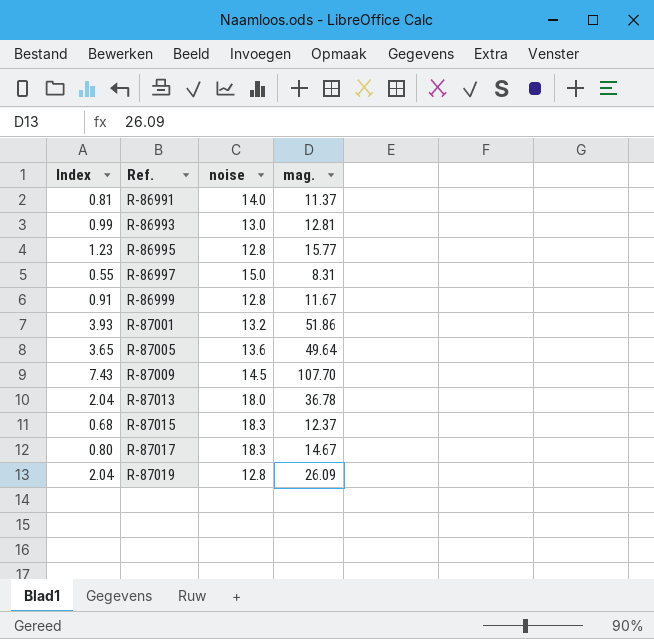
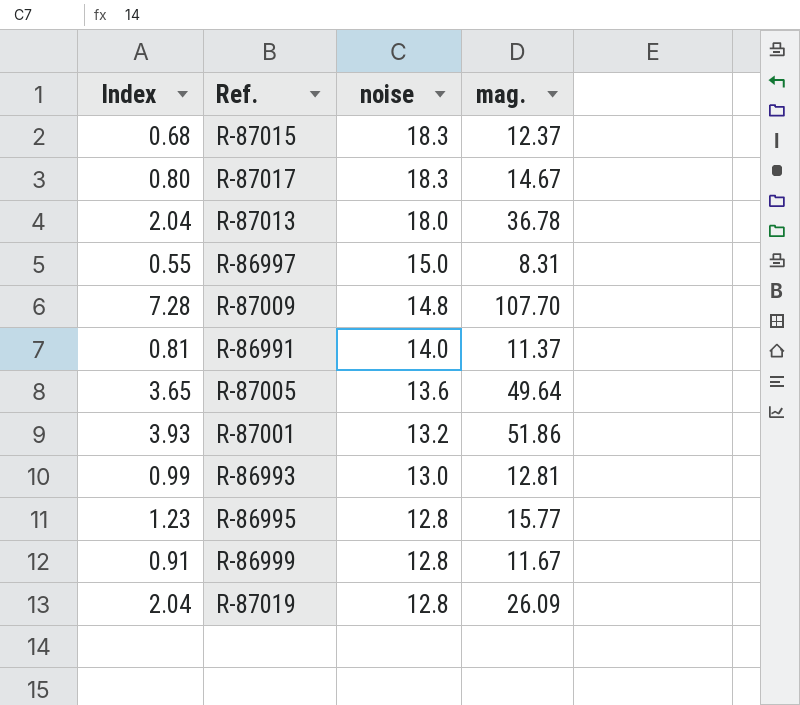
row order: Ref. ascending -> noise descending
R-87009 | Index: 7.43 -> 7.28
R-87009 | noise: 14.5 -> 14.8

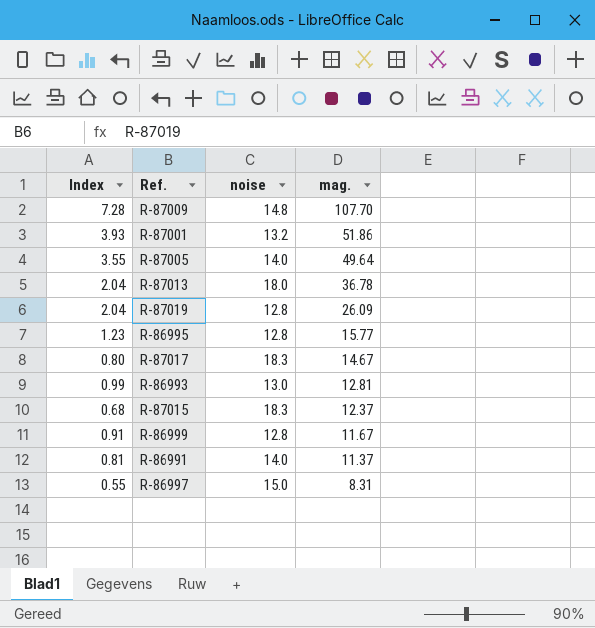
row order: noise descending -> mag. descending
R-87005 | Index: 3.65 -> 3.55
R-87005 | noise: 13.6 -> 14.0

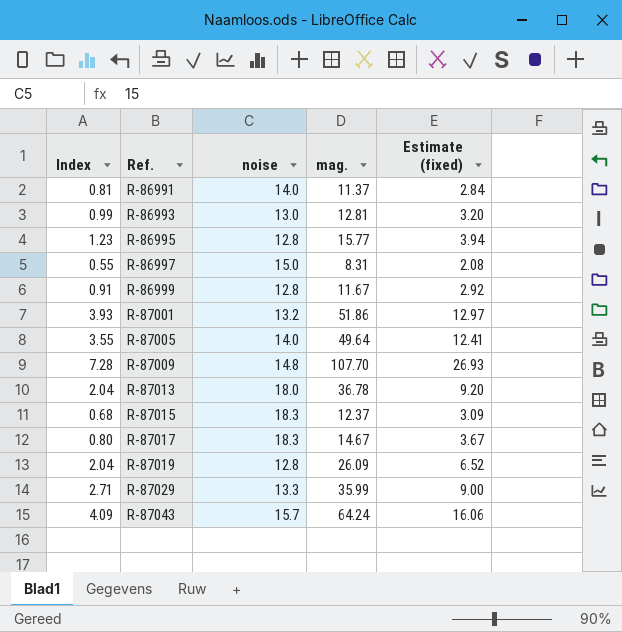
row order: mag. descending -> Ref. ascending
column Estimate (fixed) | formula: none -> [mag.] * 0.25
row R-87029: none -> 2.71 | 13.3 | 35.99 | 9.00
row R-87043: none -> 4.09 | 15.7 | 64.24 | 16.06

